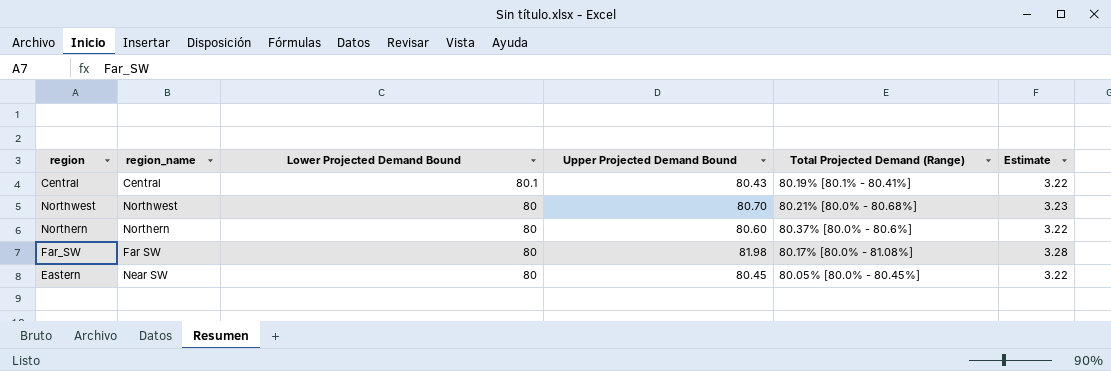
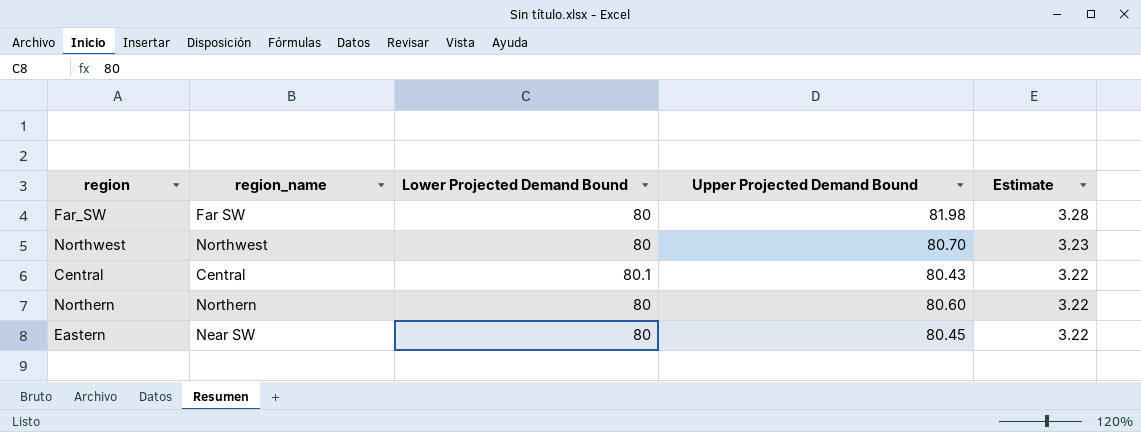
row order: Lower Projected Demand Bound descending -> Estimate descending
column Total Projected Demand (Range) | position: 5 -> none

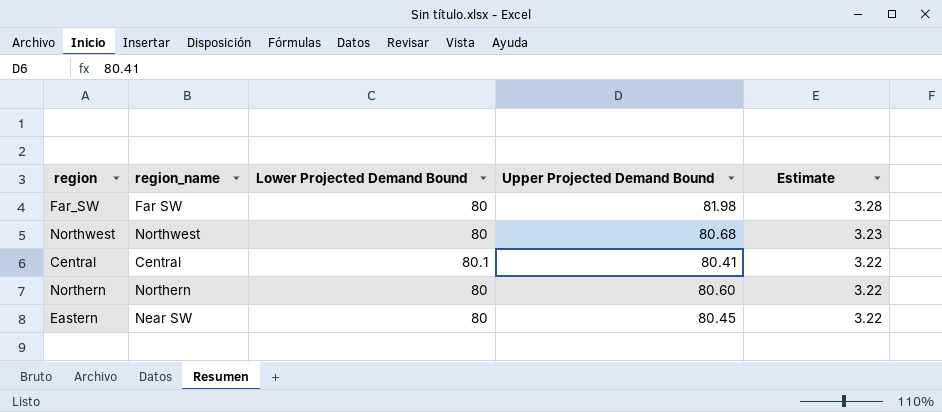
Northwest | Upper Projected Demand Bound: 80.70 -> 80.68
Central | Upper Projected Demand Bound: 80.43 -> 80.41

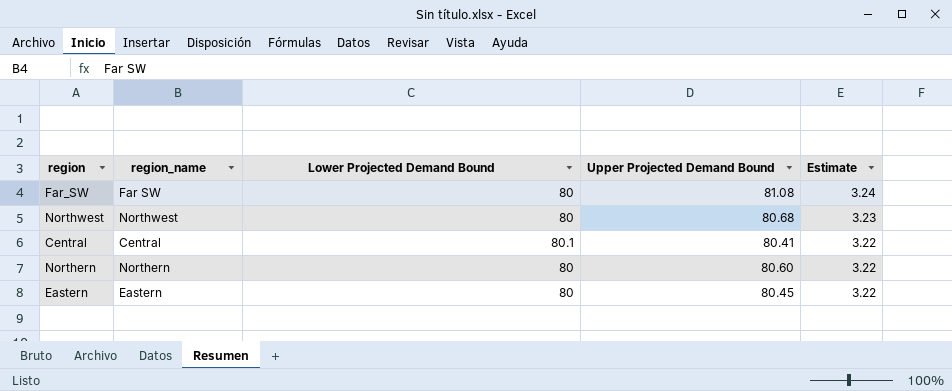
Far_SW | Upper Projected Demand Bound: 81.98 -> 81.08
Far_SW | Estimate: 3.28 -> 3.24
Eastern | region_name: Near SW -> Eastern

